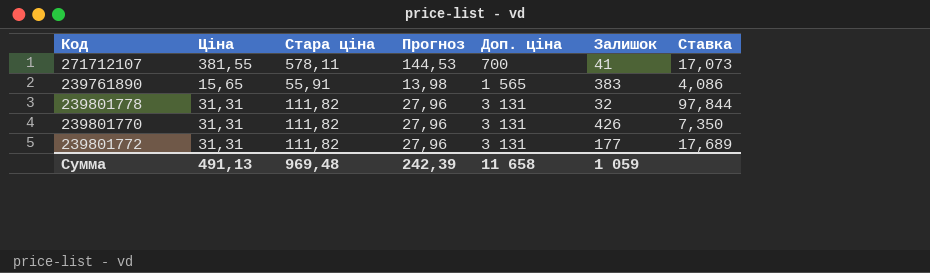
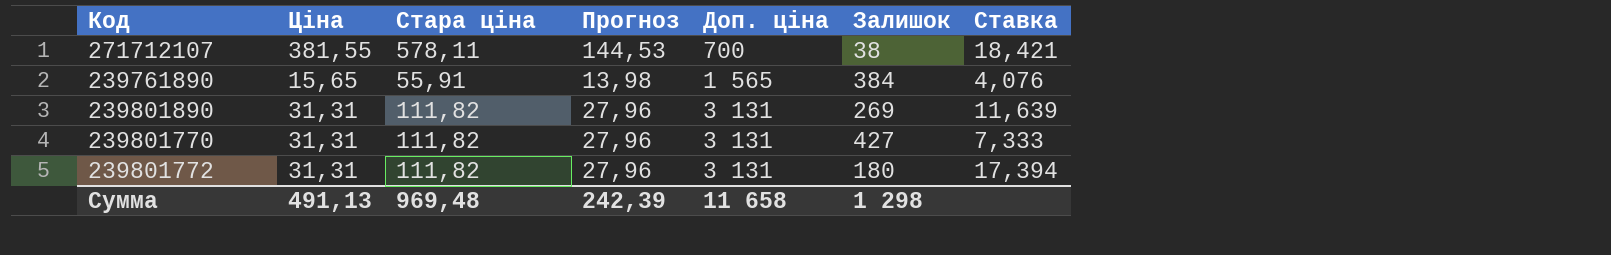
row 239801778: 31,31 | 111,82 | 27,96 | 3 131 | 32 | 97,844 -> none
271712107 | Залишок: 41 -> 38
271712107 | Ставка: 17,073 -> 18,421
239761890 | Залишок: 383 -> 384
239761890 | Ставка: 4,086 -> 4,076
row 239801890: none -> 31,31 | 111,82 | 27,96 | 3 131 | 269 | 11,639
239801770 | Залишок: 426 -> 427
239801770 | Ставка: 7,350 -> 7,333
239801772 | Залишок: 177 -> 180
239801772 | Ставка: 17,689 -> 17,394
Сумма | Залишок: 1 059 -> 1 298

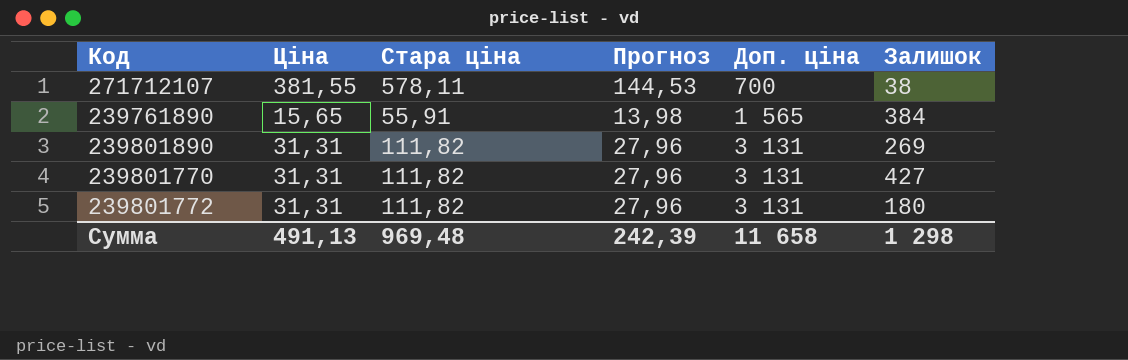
column Ставка | formula: [Доп. ціна] / [Залишок] -> none

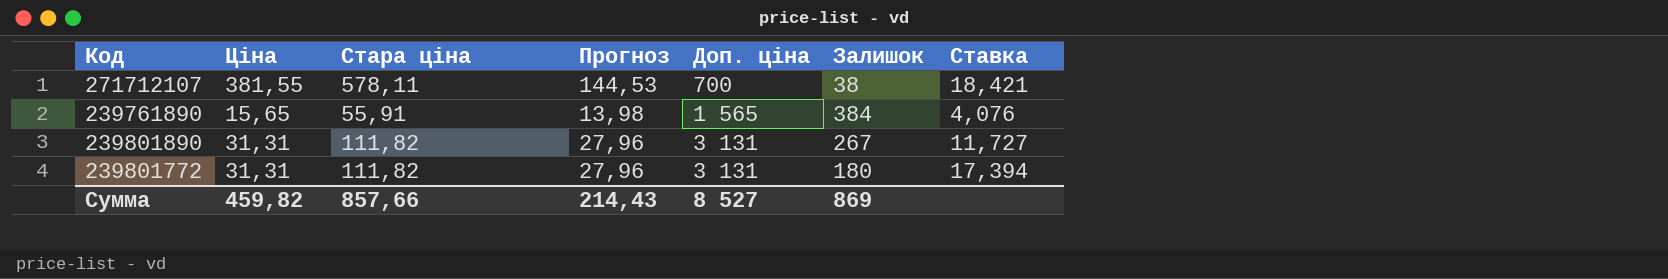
column Ставка | formula: none -> [Доп. ціна] / [Залишок]
row 239801770: 31,31 | 111,82 | 27,96 | 3 131 | 427 -> none
239801890 | Залишок: 269 -> 267
Сумма | Ціна: 491,13 -> 459,82
Сумма | Стара ціна: 969,48 -> 857,66
Сумма | Прогноз: 242,39 -> 214,43
Сумма | Доп. ціна: 11 658 -> 8 527
Сумма | Залишок: 1 298 -> 869

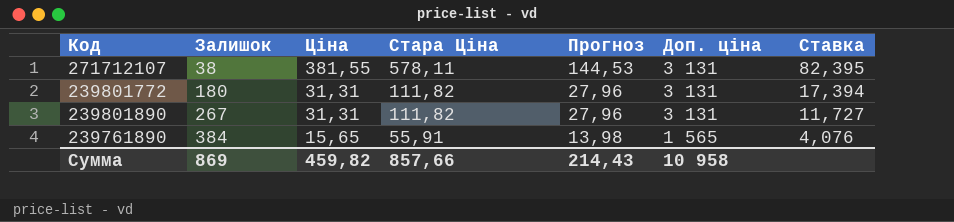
row order: Доп. ціна ascending -> Залишок ascending
column Залишок | position: 6 -> 2
column name: Стара ціна -> Стара Ціна
271712107 | Доп. ціна: 700 -> 3 131
271712107 | Ставка: 18,421 -> 82,395
Сумма | Доп. ціна: 8 527 -> 10 958

